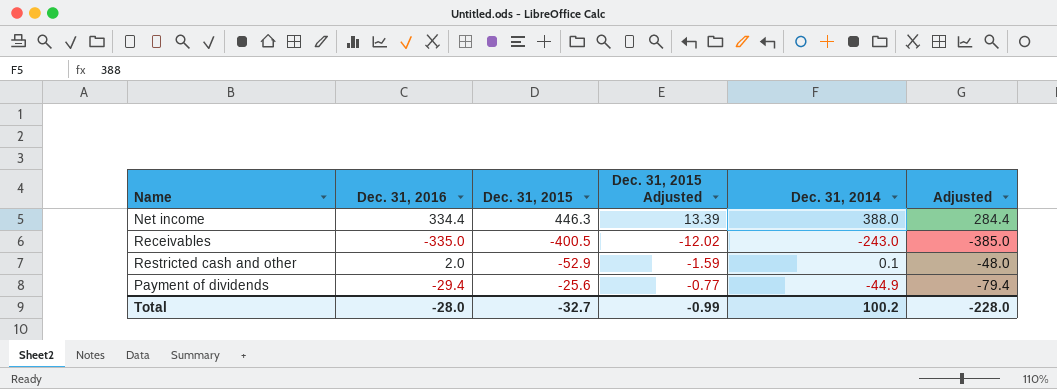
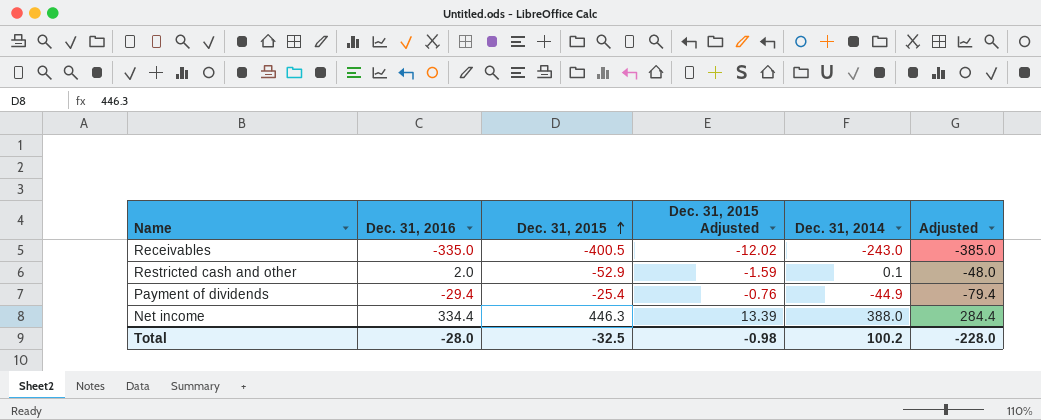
row order: none -> Dec. 31, 2015 ascending
Payment of dividends | Dec. 31, 2015: -25.6 -> -25.4
Payment of dividends | Dec. 31, 2015 Adjusted: -0.77 -> -0.76
Total | Dec. 31, 2015: -32.7 -> -32.5
Total | Dec. 31, 2015 Adjusted: -0.99 -> -0.98

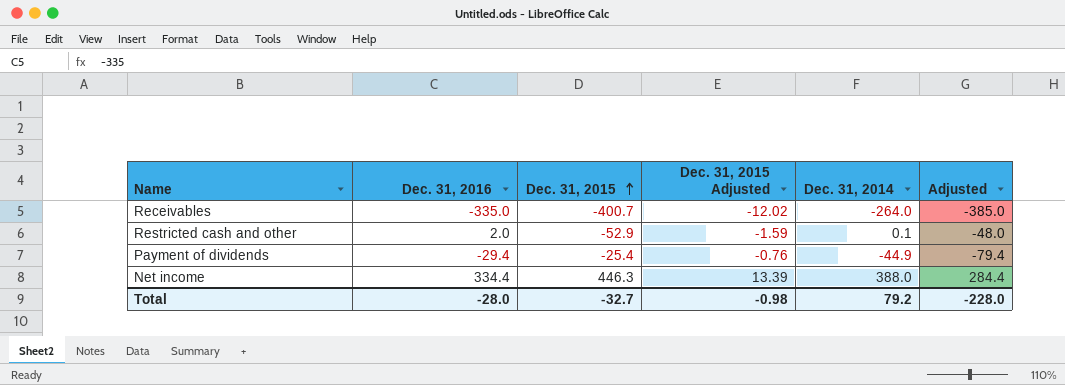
Receivables | Dec. 31, 2015: -400.5 -> -400.7
Receivables | Dec. 31, 2014: -243.0 -> -264.0
Total | Dec. 31, 2015: -32.5 -> -32.7
Total | Dec. 31, 2014: 100.2 -> 79.2

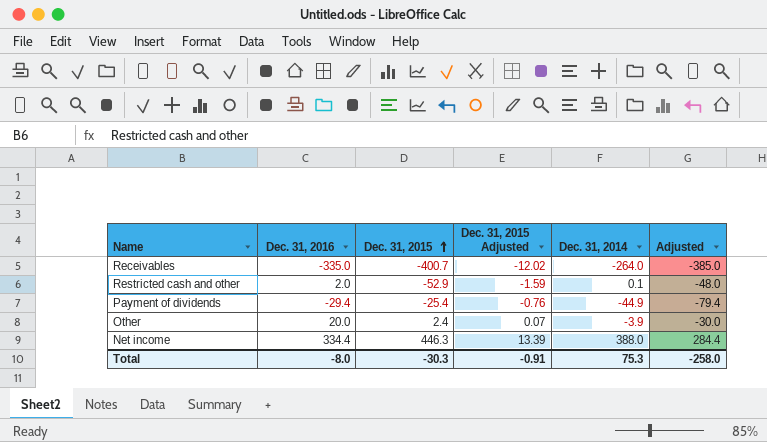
row Other: none -> 20.0 | 2.4 | 0.07 | -3.9 | -30.0
Total | Dec. 31, 2016: -28.0 -> -8.0
Total | Dec. 31, 2015: -32.7 -> -30.3
Total | Dec. 31, 2015 Adjusted: -0.98 -> -0.91
Total | Dec. 31, 2014: 79.2 -> 75.3
Total | Adjusted: -228.0 -> -258.0

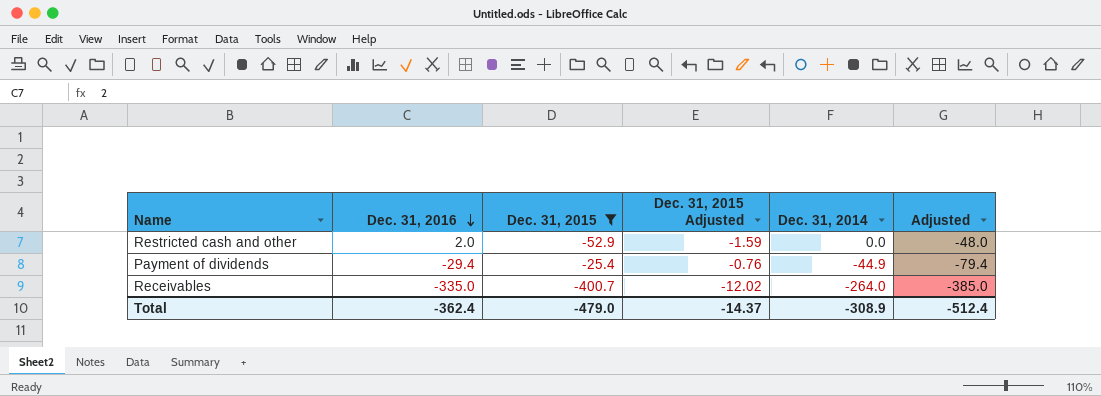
filter: none -> Dec. 31, 2015 <= -25.4
row order: Dec. 31, 2015 ascending -> Dec. 31, 2016 descending
Restricted cash and other | Dec. 31, 2014: 0.1 -> 0.0
Total | Dec. 31, 2016: -8.0 -> -362.4
Total | Dec. 31, 2015: -30.3 -> -479.0
Total | Dec. 31, 2015 Adjusted: -0.91 -> -14.37
Total | Dec. 31, 2014: 75.3 -> -308.9
Total | Adjusted: -258.0 -> -512.4

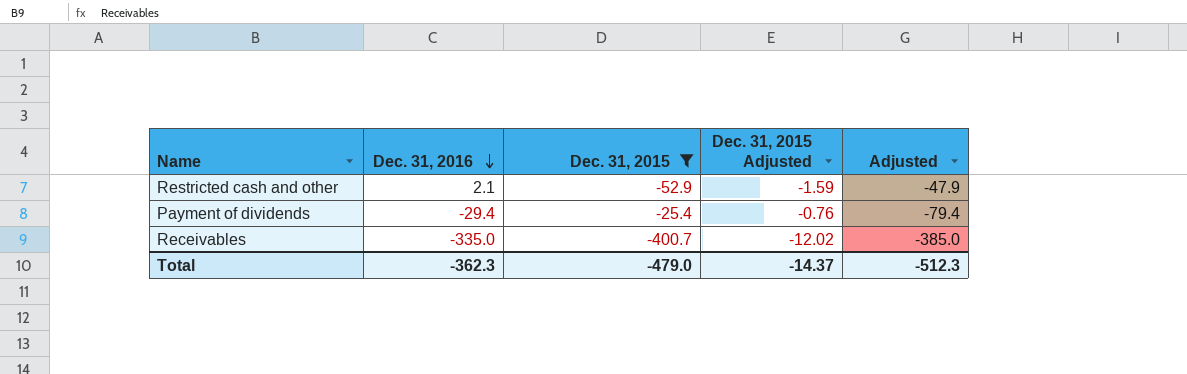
column Dec. 31, 2014 | position: 5 -> none
Restricted cash and other | Dec. 31, 2016: 2.0 -> 2.1
Restricted cash and other | Adjusted: -48.0 -> -47.9
Total | Dec. 31, 2016: -362.4 -> -362.3
Total | Adjusted: -512.4 -> -512.3

